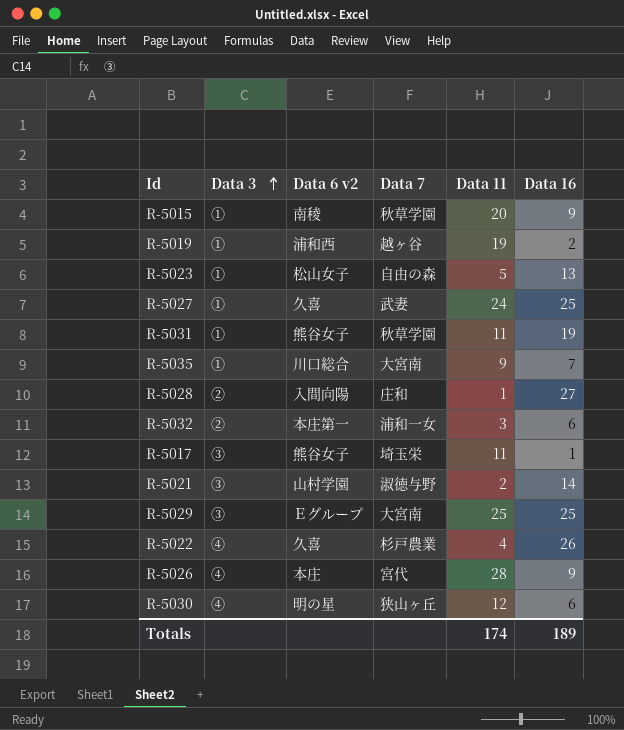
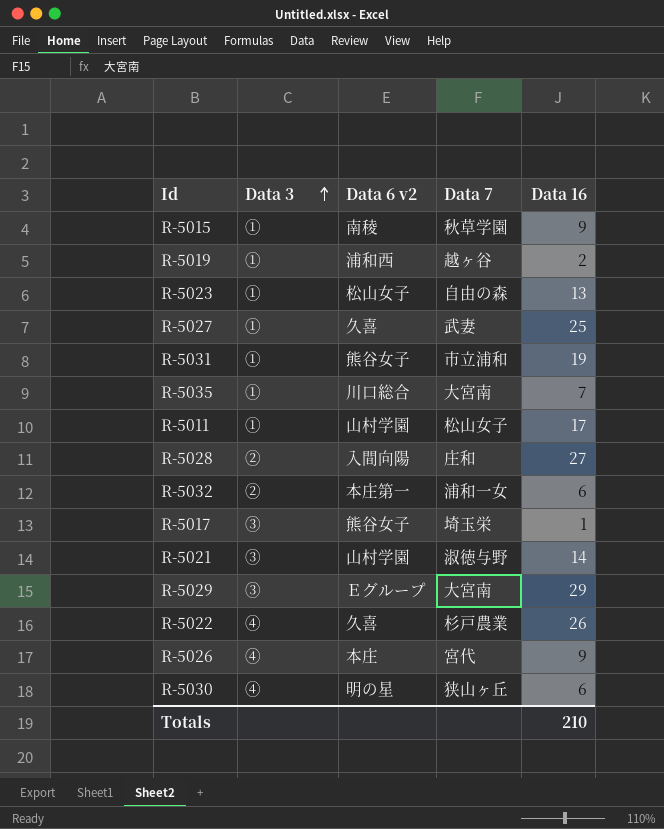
column Data 11 | position: 5 -> none
R-5031 | Data 7: 秋草学園 -> 市立浦和
row R-5011: none -> ① | 山村学園 | 松山女子 | 17
R-5029 | Data 16: 25 -> 29
Totals | Data 16: 189 -> 210

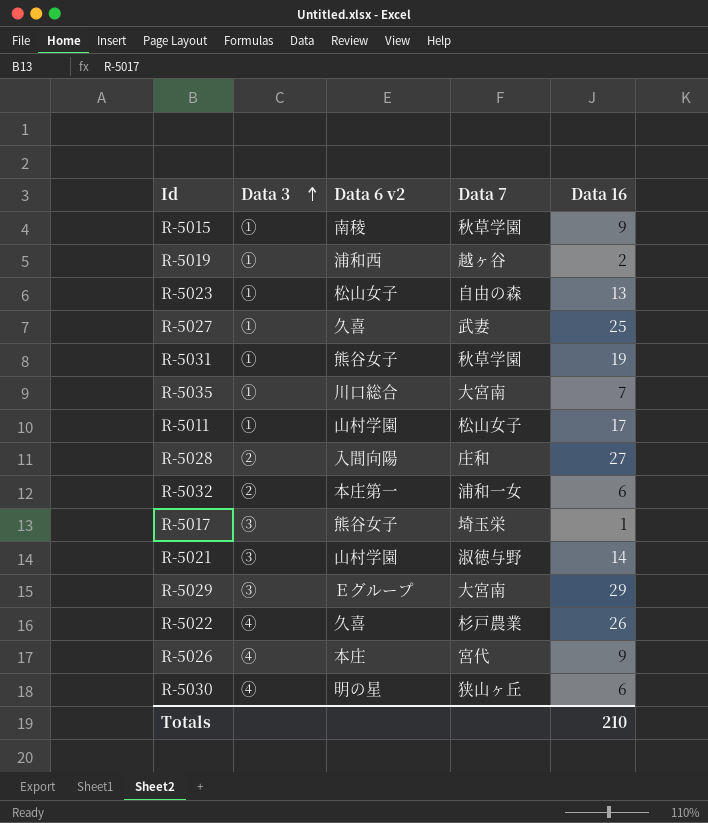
R-5031 | Data 7: 市立浦和 -> 秋草学園

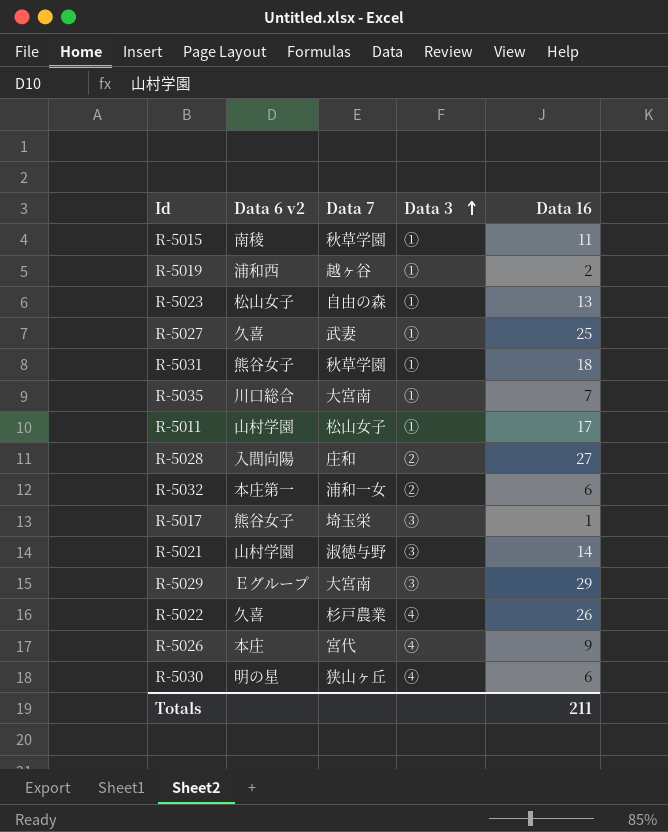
column Data 3 | position: 2 -> 4
R-5015 | Data 16: 9 -> 11
R-5031 | Data 16: 19 -> 18
Totals | Data 16: 210 -> 211

